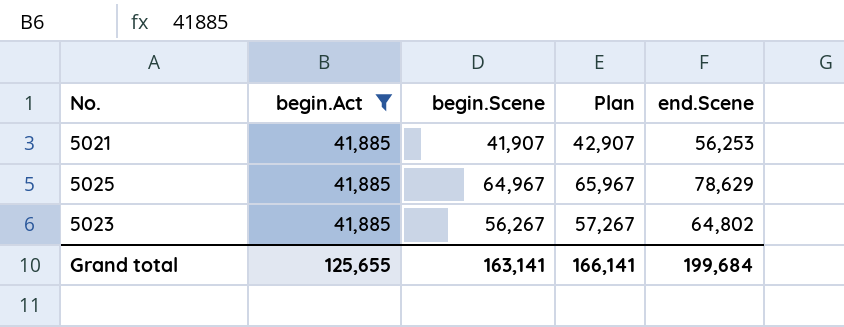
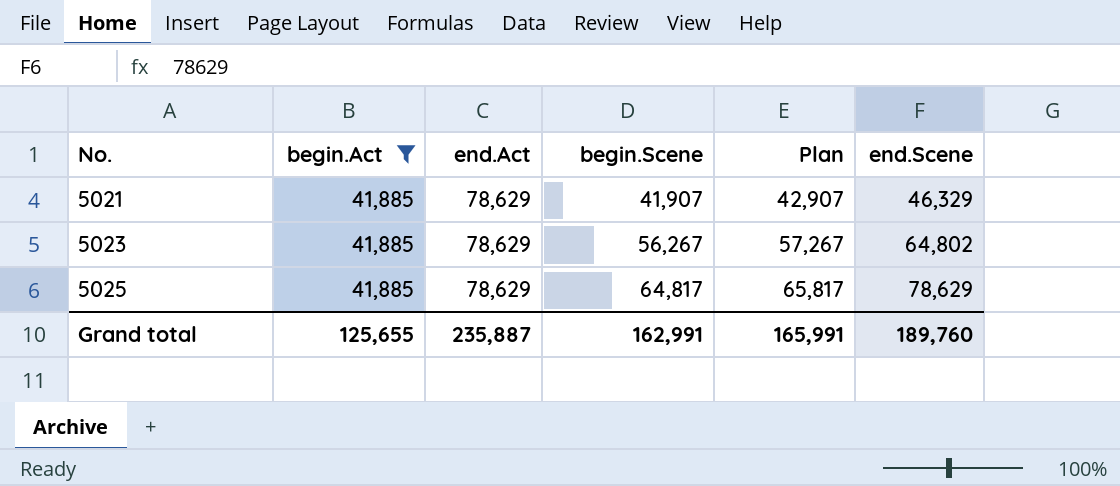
row order: none -> No. ascending
column end.Act | position: none -> 3
5021 | end.Scene: 56,253 -> 46,329
5025 | begin.Scene: 64,967 -> 64,817
5025 | Plan: 65,967 -> 65,817
Grand total | begin.Scene: 163,141 -> 162,991
Grand total | Plan: 166,141 -> 165,991
Grand total | end.Scene: 199,684 -> 189,760

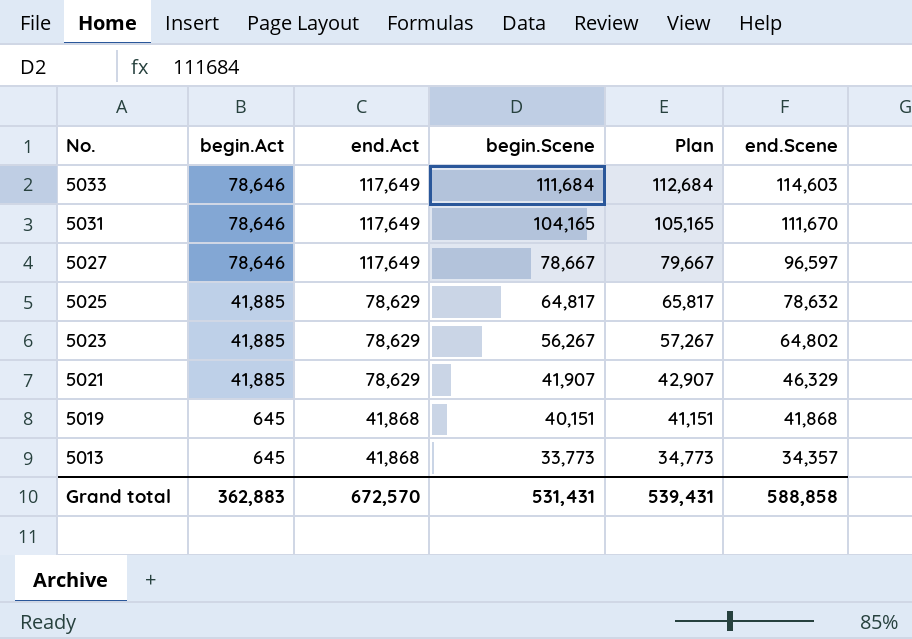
filter: begin.Act = 41,885 -> none
row order: No. ascending -> No. descending
5025 | end.Scene: 78,629 -> 78,632
Grand total | begin.Act: 125,655 -> 362,883
Grand total | end.Act: 235,887 -> 672,570
Grand total | begin.Scene: 162,991 -> 531,431
Grand total | Plan: 165,991 -> 539,431
Grand total | end.Scene: 189,760 -> 588,858

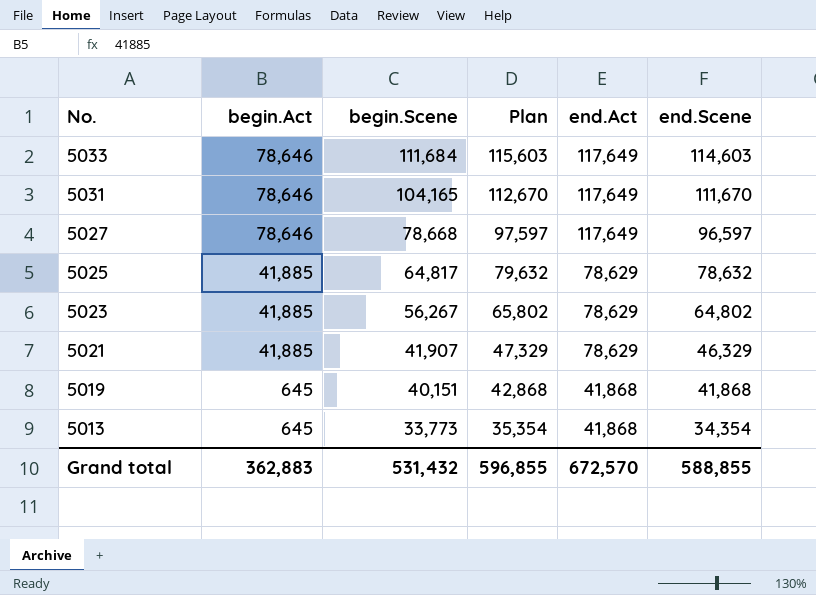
column Plan | formula: [begin.Scene] + 1000 -> [end.Scene] + 1000
column end.Act | position: 3 -> 5
5027 | begin.Scene: 78,667 -> 78,668
5013 | end.Scene: 34,357 -> 34,354
Grand total | begin.Scene: 531,431 -> 531,432
Grand total | Plan: 539,431 -> 596,855
Grand total | end.Scene: 588,858 -> 588,855

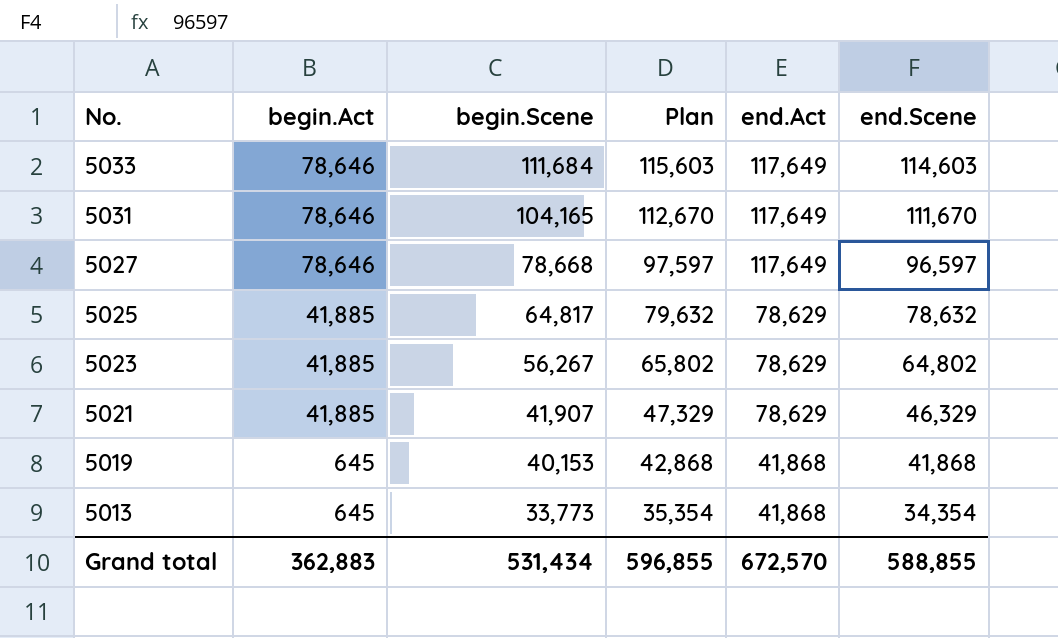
5019 | begin.Scene: 40,151 -> 40,153
Grand total | begin.Scene: 531,432 -> 531,434

